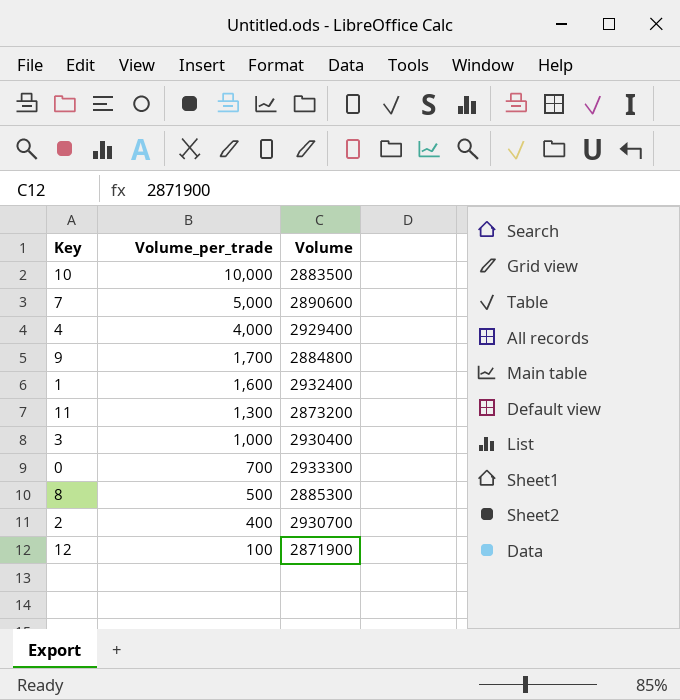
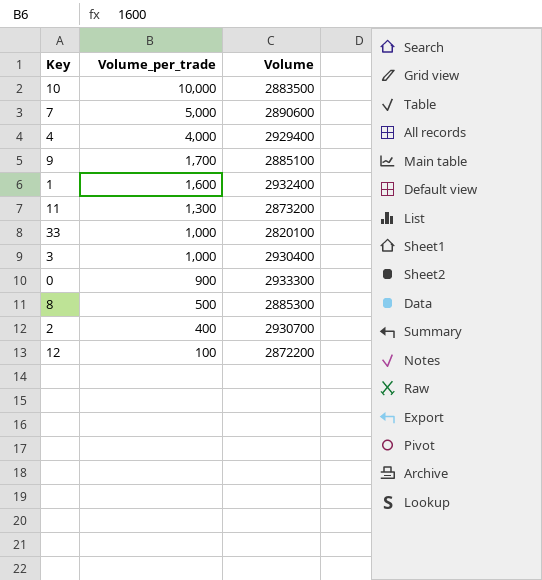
9 | Volume: 2884800 -> 2885100
row 33: none -> 1,000 | 2820100
0 | Volume_per_trade: 700 -> 900
12 | Volume: 2871900 -> 2872200

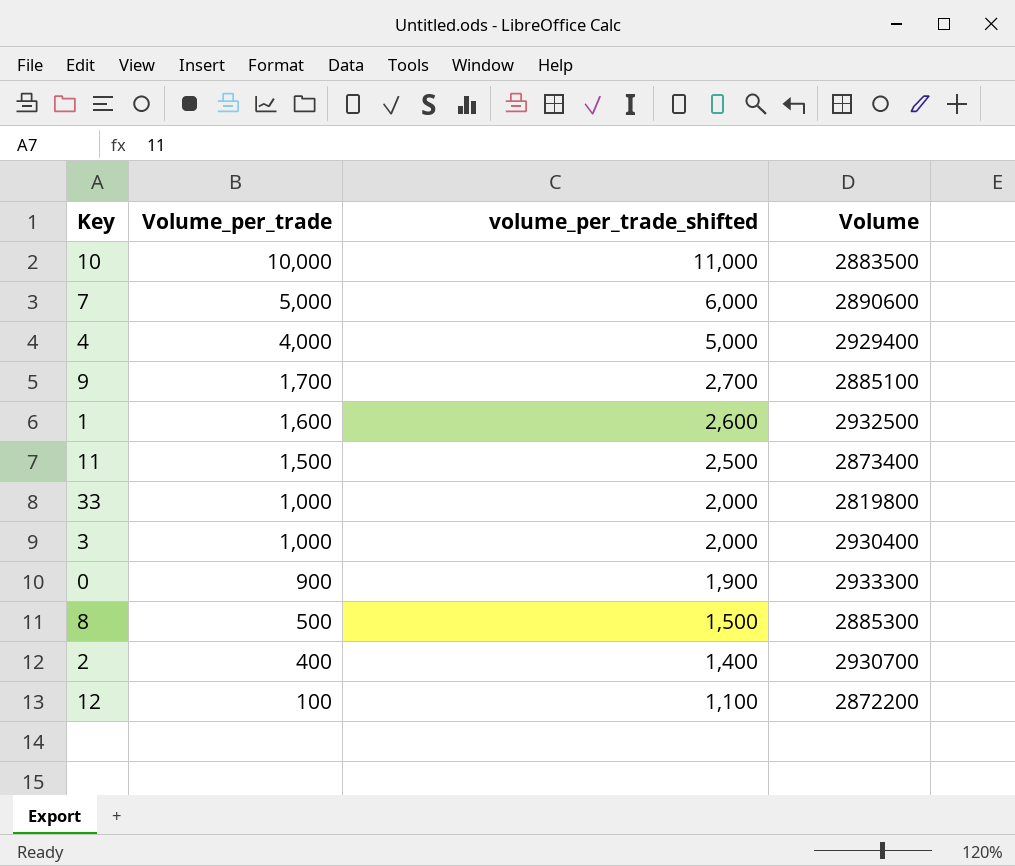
column volume_per_trade_shifted | formula: none -> [Volume_per_trade] + 1000
1 | Volume: 2932400 -> 2932500
11 | Volume_per_trade: 1,300 -> 1,500
11 | Volume: 2873200 -> 2873400
33 | Volume: 2820100 -> 2819800

